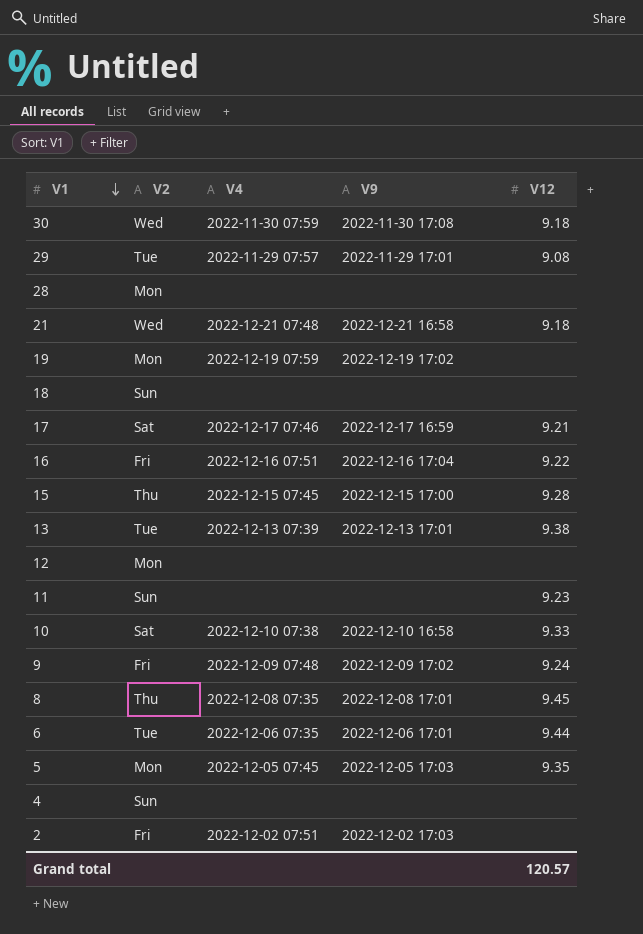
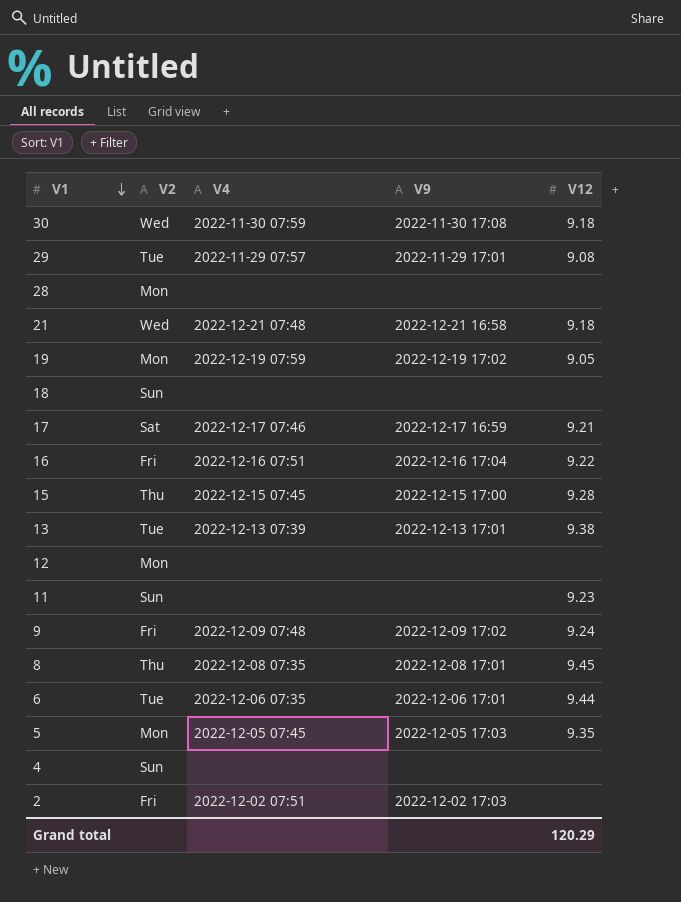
row 10: Sat | 2022-12-10 07:38 | 2022-12-10 16:58 | 9.33 -> none
19 | V12: none -> 9.05
Grand total | V12: 120.57 -> 120.29

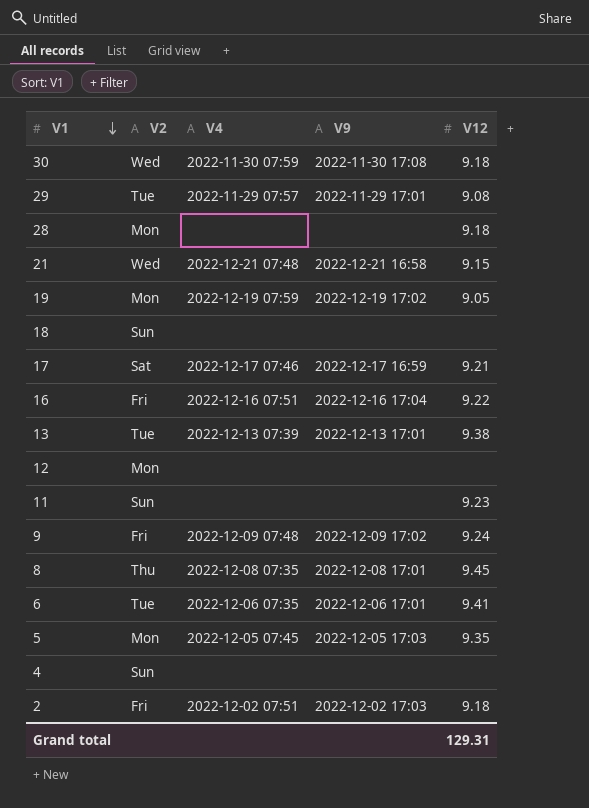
row 15: Thu | 2022-12-15 07:45 | 2022-12-15 17:00 | 9.28 -> none
28 | V12: none -> 9.18
21 | V12: 9.18 -> 9.15
6 | V12: 9.44 -> 9.41
2 | V12: none -> 9.18
Grand total | V12: 120.29 -> 129.31

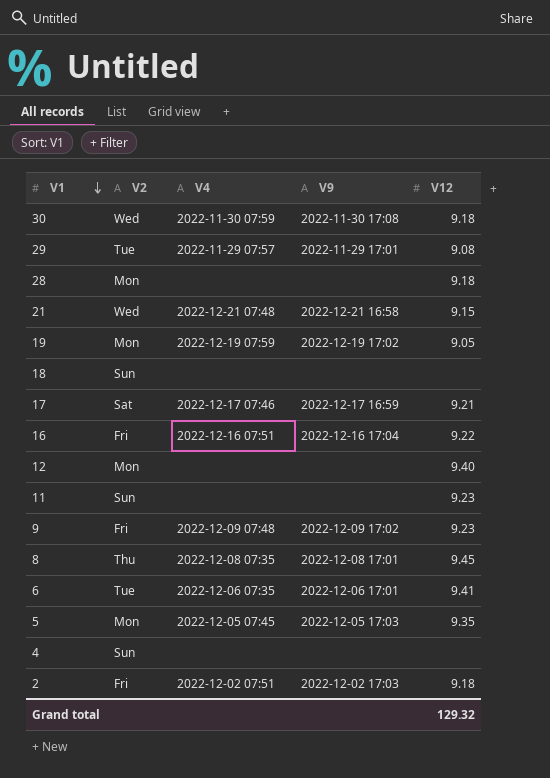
row 13: Tue | 2022-12-13 07:39 | 2022-12-13 17:01 | 9.38 -> none
12 | V12: none -> 9.40
9 | V12: 9.24 -> 9.23
Grand total | V12: 129.31 -> 129.32

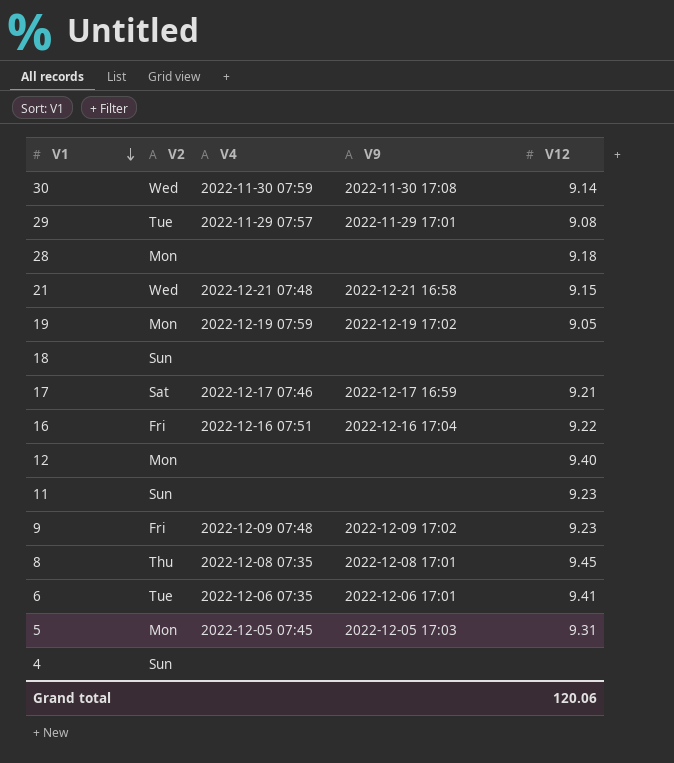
row 2: Fri | 2022-12-02 07:51 | 2022-12-02 17:03 | 9.18 -> none
30 | V12: 9.18 -> 9.14
5 | V12: 9.35 -> 9.31
Grand total | V12: 129.32 -> 120.06

